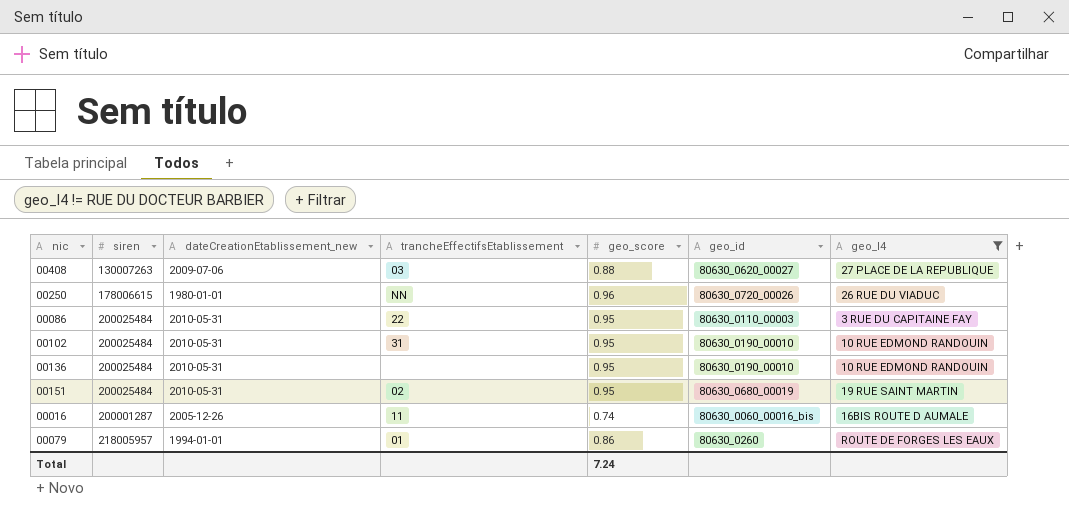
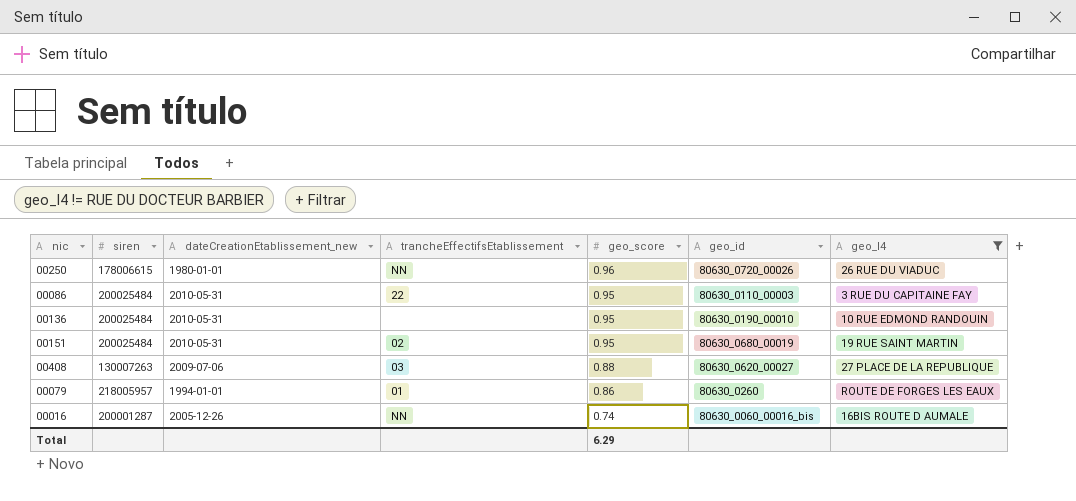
row order: none -> geo_score descending
row 00102: 200025484 | 2010-05-31 | 31 | 0.95 | 80630_0190_00010 | 10 RUE EDMOND RANDOUIN -> none
00016 | trancheEffectifsEtablissement: 11 -> NN
Total | geo_score: 7.24 -> 6.29

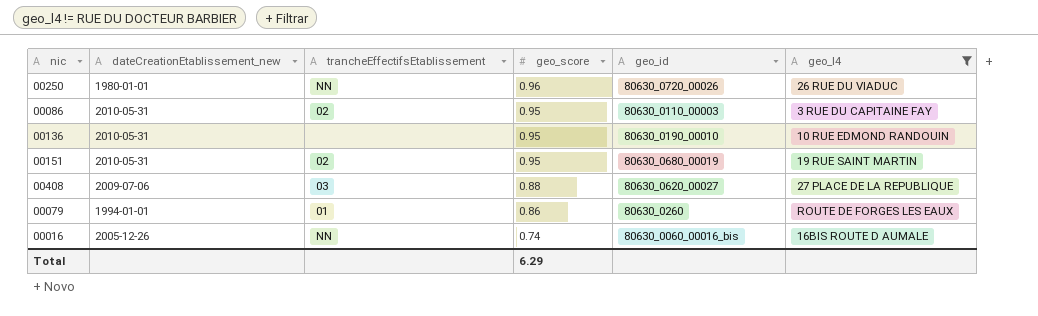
column siren | position: 2 -> none
00086 | trancheEffectifsEtablissement: 22 -> 02

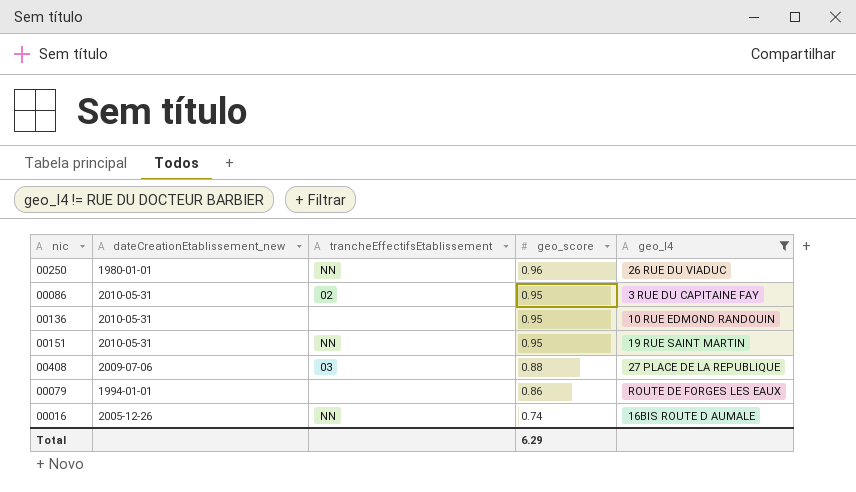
column geo_id | position: 5 -> none
00151 | trancheEffectifsEtablissement: 02 -> NN
00079 | trancheEffectifsEtablissement: 01 -> none

